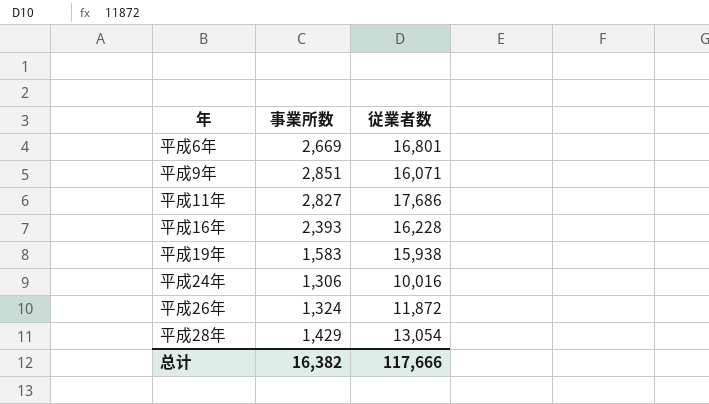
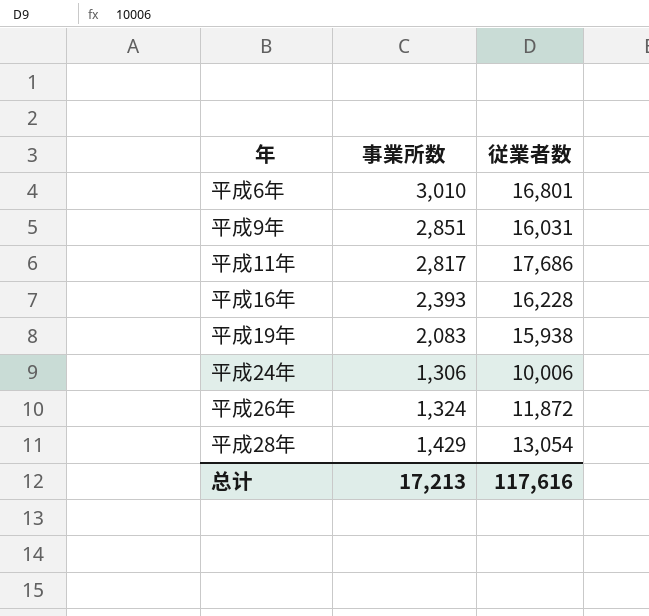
平成6年 | 事業所数: 2,669 -> 3,010
平成9年 | 従業者数: 16,071 -> 16,031
平成11年 | 事業所数: 2,827 -> 2,817
平成19年 | 事業所数: 1,583 -> 2,083
平成24年 | 従業者数: 10,016 -> 10,006
总计 | 事業所数: 16,382 -> 17,213
总计 | 従業者数: 117,666 -> 117,616

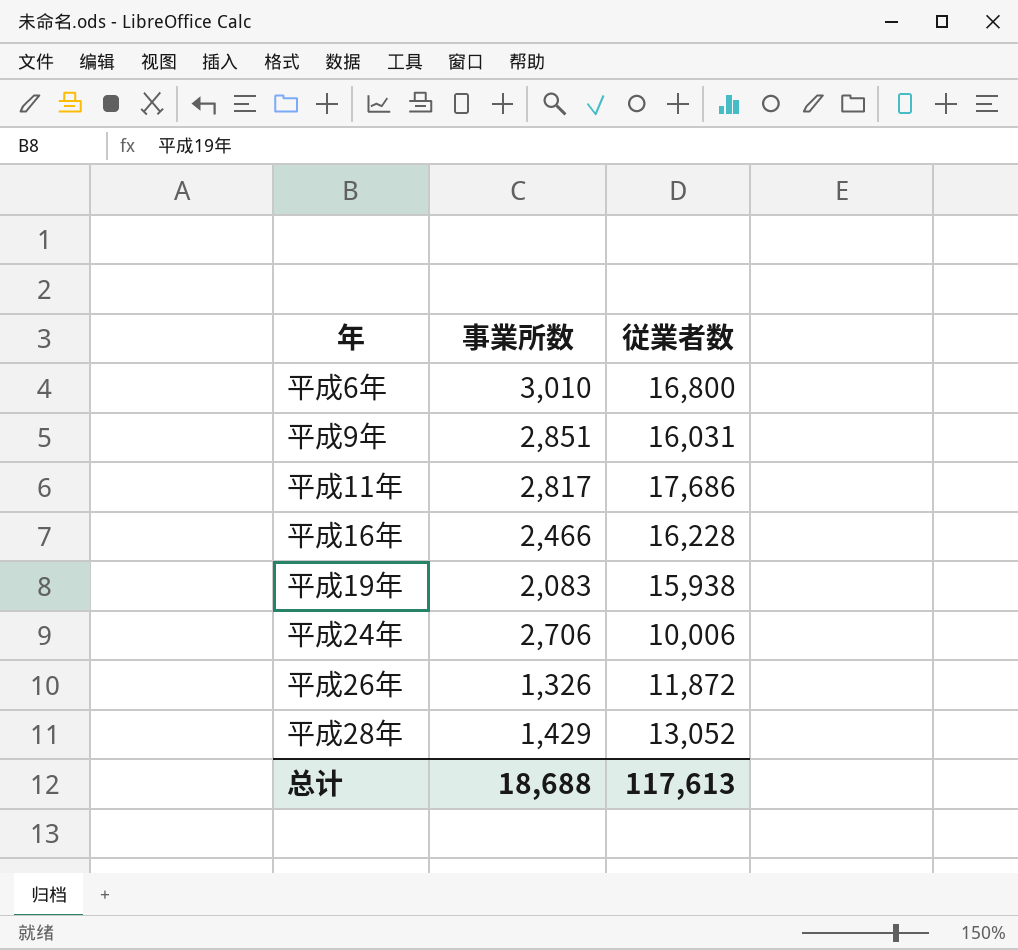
平成6年 | 従業者数: 16,801 -> 16,800
平成16年 | 事業所数: 2,393 -> 2,466
平成24年 | 事業所数: 1,306 -> 2,706
平成26年 | 事業所数: 1,324 -> 1,326
平成28年 | 従業者数: 13,054 -> 13,052
总计 | 事業所数: 17,213 -> 18,688
总计 | 従業者数: 117,616 -> 117,613

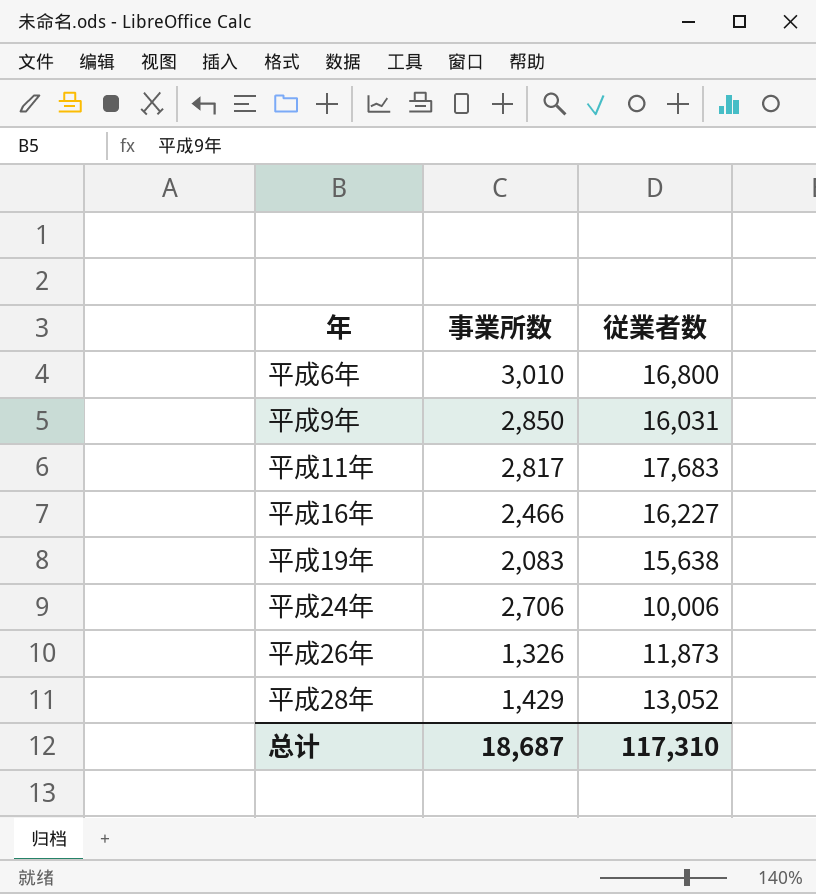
平成9年 | 事業所数: 2,851 -> 2,850
平成11年 | 従業者数: 17,686 -> 17,683
平成16年 | 従業者数: 16,228 -> 16,227
平成19年 | 従業者数: 15,938 -> 15,638
平成26年 | 従業者数: 11,872 -> 11,873
总计 | 事業所数: 18,688 -> 18,687
总计 | 従業者数: 117,613 -> 117,310

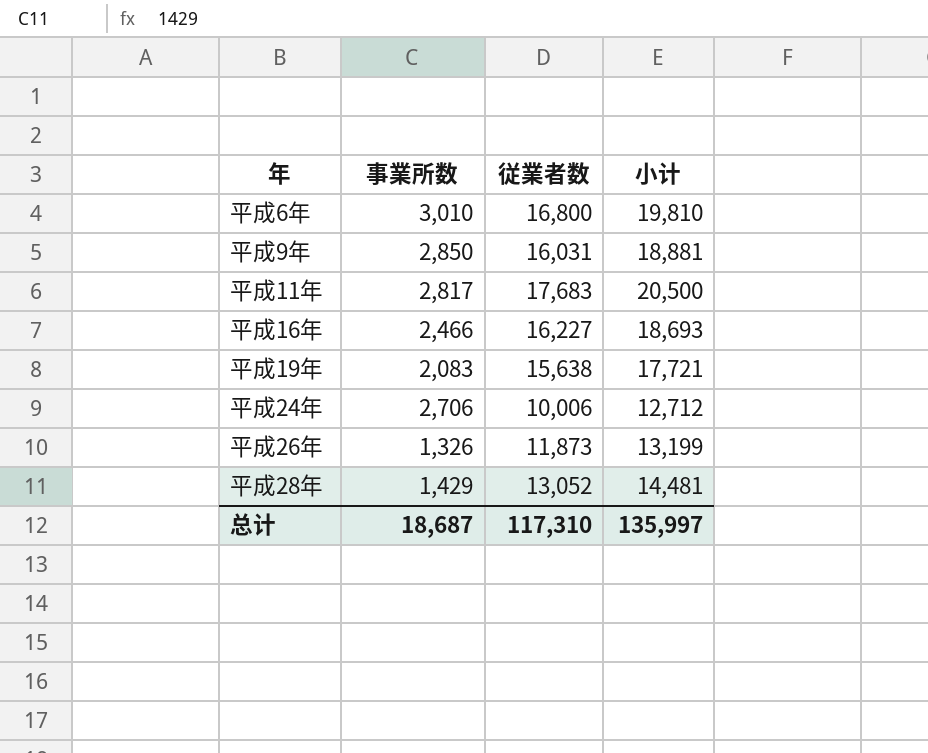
column 小计 | formula: none -> [事業所数] + [従業者数]

